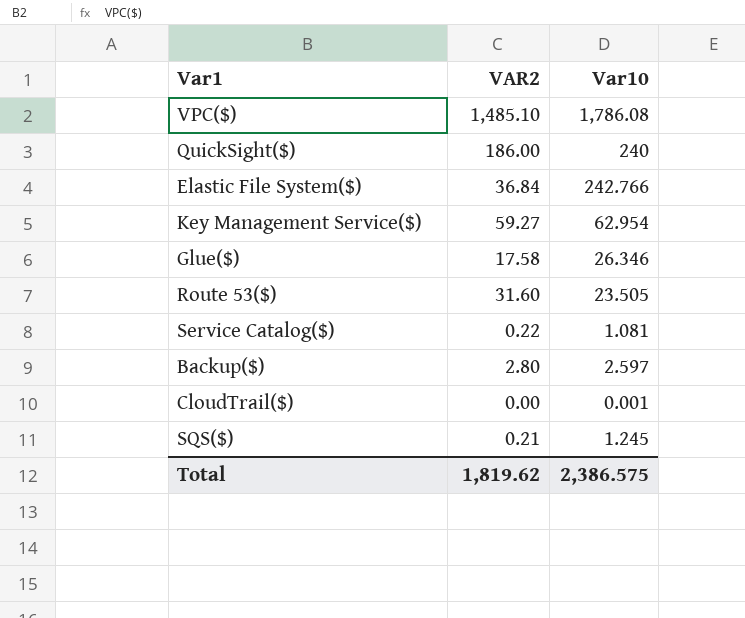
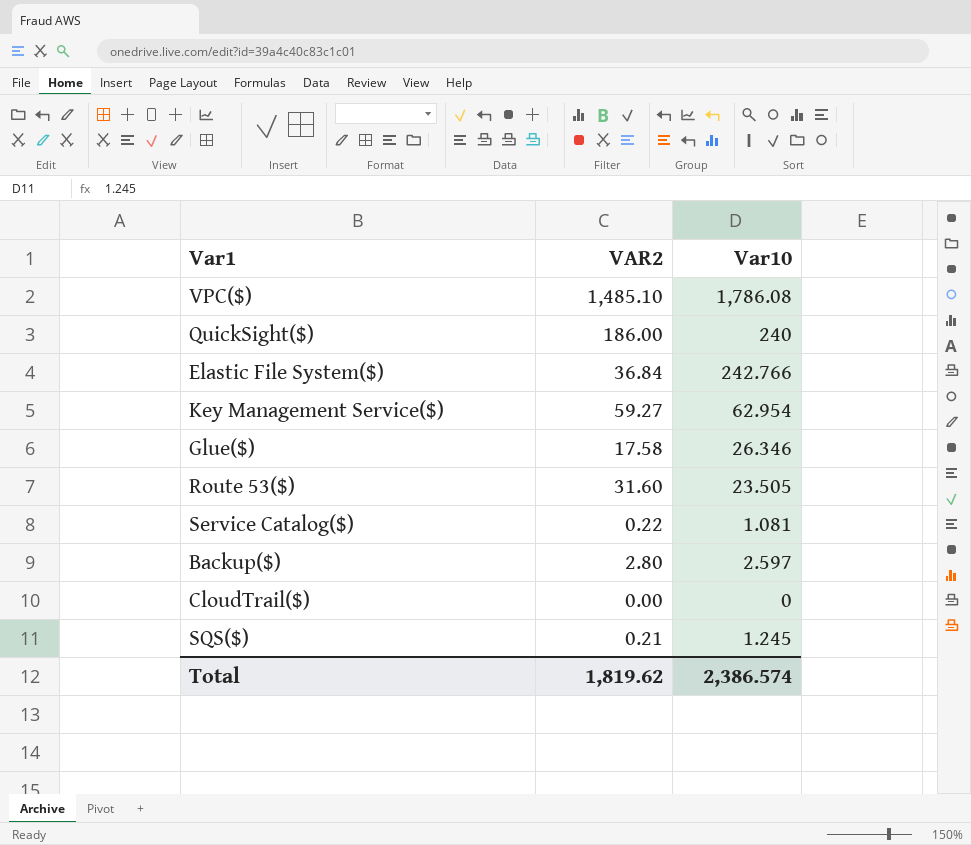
CloudTrail($) | Var10: 0.001 -> 0
Total | Var10: 2,386.575 -> 2,386.574

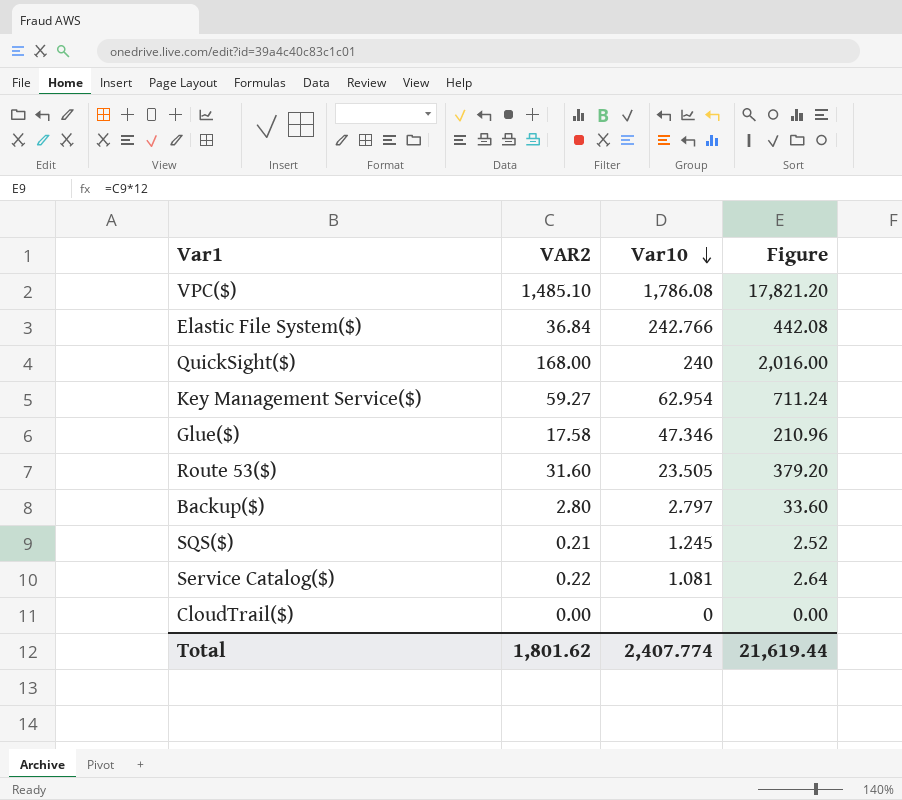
row order: none -> Var10 descending
column Figure | formula: none -> [VAR2] * 12
QuickSight($) | VAR2: 186.00 -> 168.00
Glue($) | Var10: 26.346 -> 47.346
Backup($) | Var10: 2.597 -> 2.797
Total | VAR2: 1,819.62 -> 1,801.62
Total | Var10: 2,386.574 -> 2,407.774

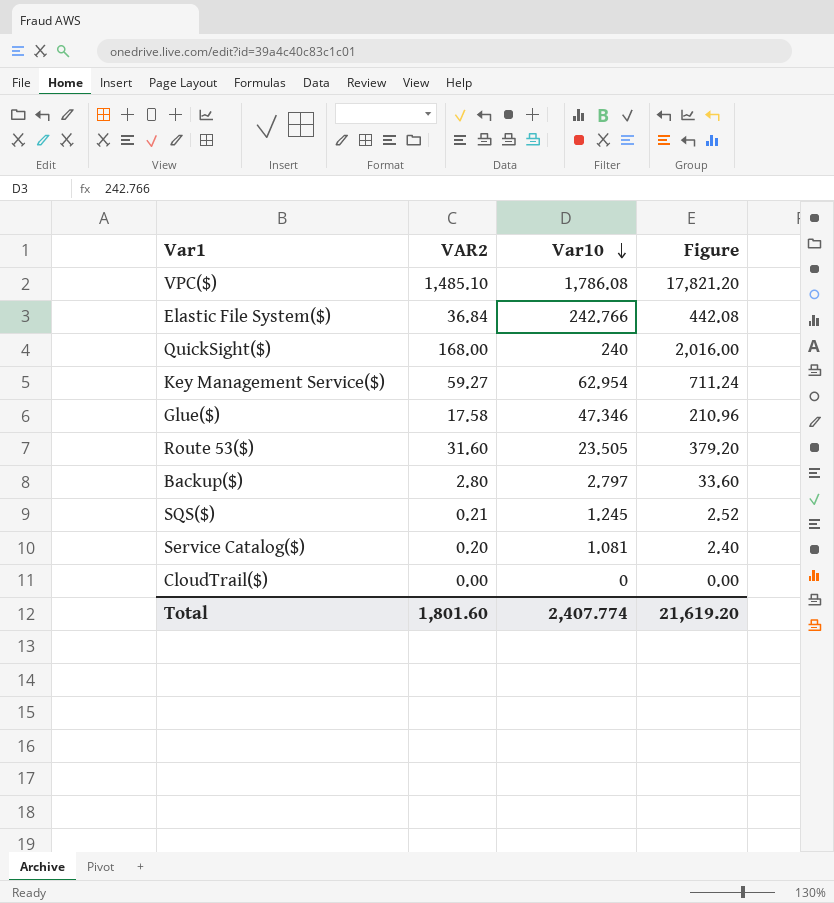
Service Catalog($) | VAR2: 0.22 -> 0.20
Service Catalog($) | Figure: 2.64 -> 2.40
Total | VAR2: 1,801.62 -> 1,801.60
Total | Figure: 21,619.44 -> 21,619.20

